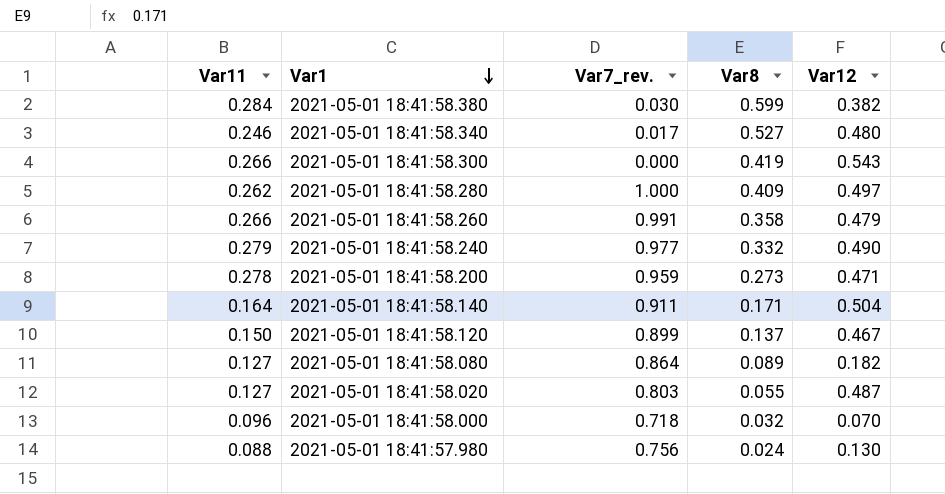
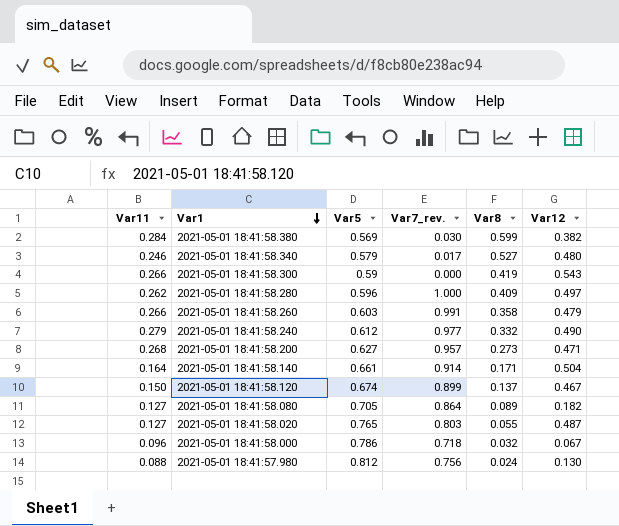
column Var5 | position: none -> 3
2021-05-01 18:41:58.200 | Var11: 0.278 -> 0.268
2021-05-01 18:41:58.200 | Var7_rev.: 0.959 -> 0.957
2021-05-01 18:41:58.140 | Var7_rev.: 0.911 -> 0.914
2021-05-01 18:41:58.000 | Var12: 0.070 -> 0.067

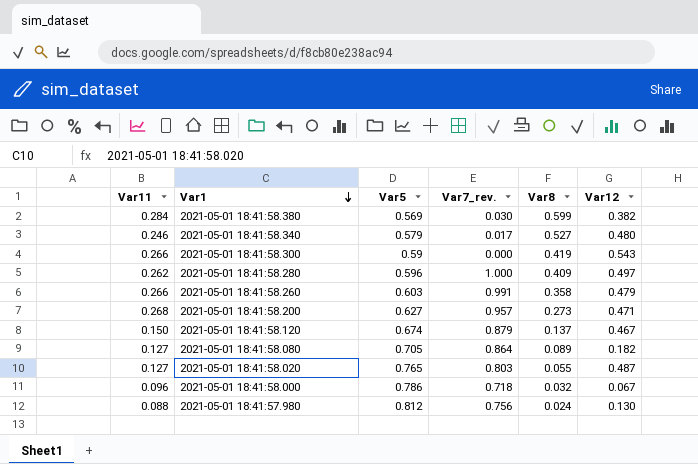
row 2021-05-01 18:41:58.240: 0.279 | 0.612 | 0.977 | 0.332 | 0.490 -> none
row 2021-05-01 18:41:58.140: 0.164 | 0.661 | 0.914 | 0.171 | 0.504 -> none
2021-05-01 18:41:58.120 | Var7_rev.: 0.899 -> 0.879

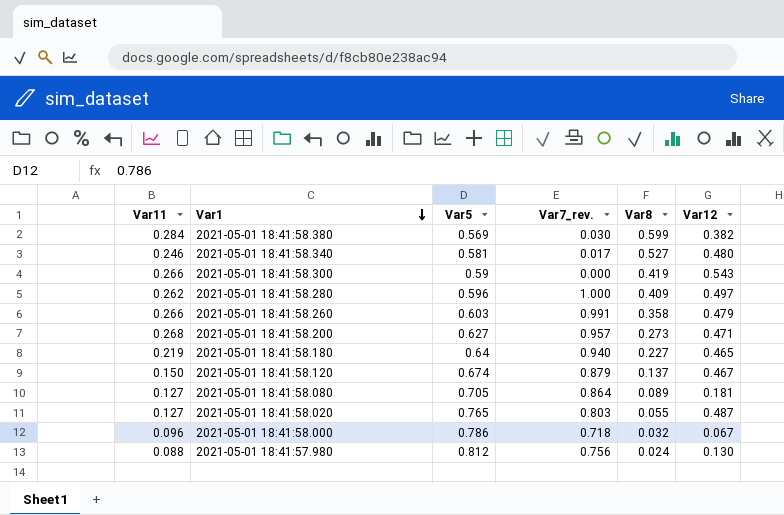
2021-05-01 18:41:58.340 | Var5: 0.579 -> 0.581
row 2021-05-01 18:41:58.180: none -> 0.219 | 0.64 | 0.940 | 0.227 | 0.465
2021-05-01 18:41:58.080 | Var12: 0.182 -> 0.181

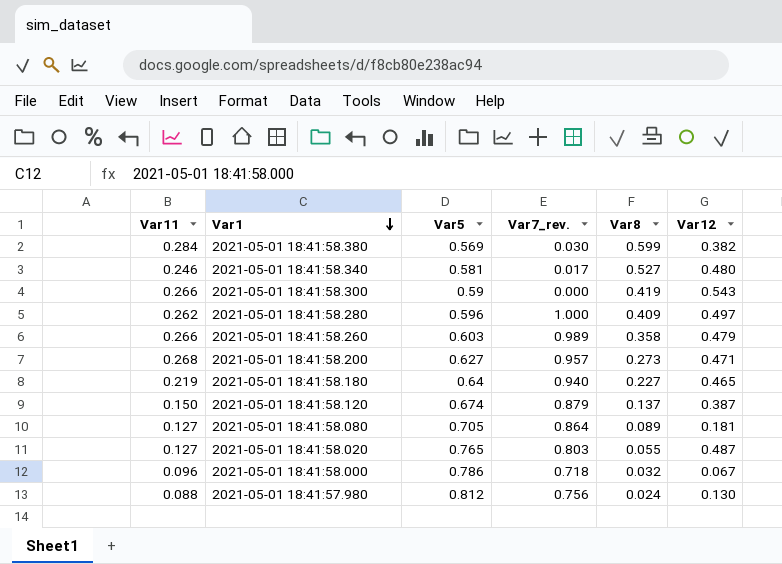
2021-05-01 18:41:58.260 | Var7_rev.: 0.991 -> 0.989
2021-05-01 18:41:58.120 | Var12: 0.467 -> 0.387

